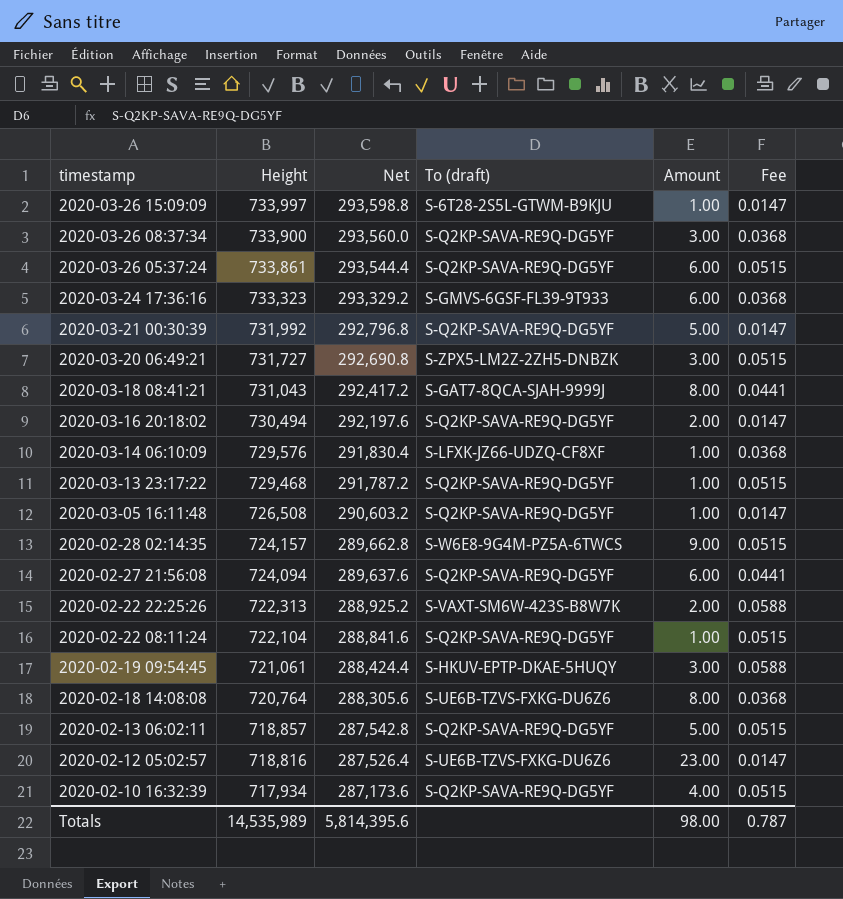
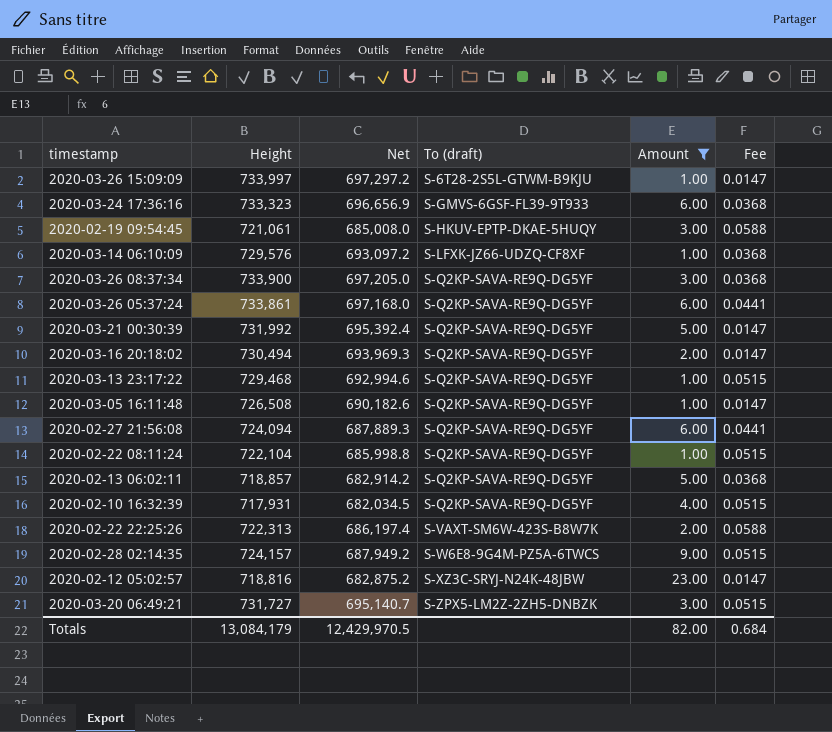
filter: none -> Amount != 8.00
row order: timestamp descending -> To (draft) ascending
column Net | formula: [Height] * 0.4 -> [Height] * 0.95
2020-03-26 05:37:24 | Fee: 0.0515 -> 0.0441
2020-02-13 06:02:11 | Fee: 0.0515 -> 0.0368
2020-02-10 16:32:39 | Height: 717,934 -> 717,931
2020-02-12 05:02:57 | To (draft): S-UE6B-TZVS-FXKG-DU6Z6 -> S-XZ3C-SRYJ-N24K-48JBW
Totals | Height: 14,535,989 -> 13,084,179
Totals | Net: 5,814,395.6 -> 12,429,970.5
Totals | Amount: 98.00 -> 82.00
Totals | Fee: 0.787 -> 0.684

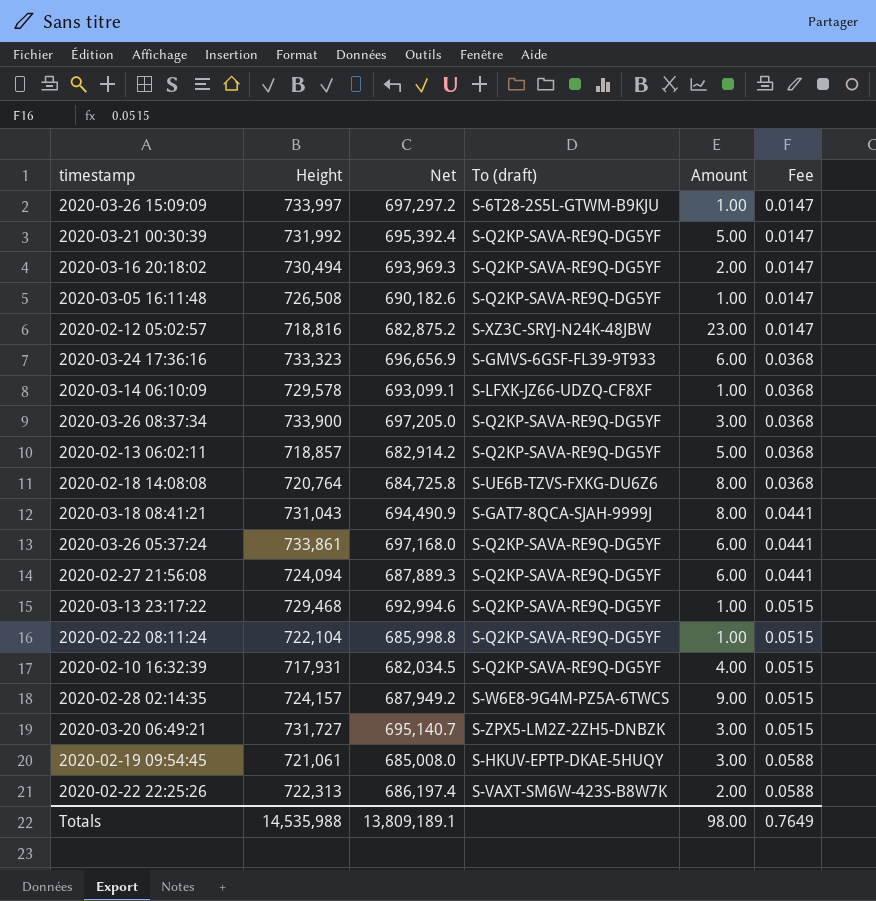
filter: Amount != 8.00 -> none
row order: To (draft) ascending -> Fee ascending
2020-03-14 06:10:09 | Height: 729,576 -> 729,578
2020-03-14 06:10:09 | Net: 693,097.2 -> 693,099.1
Totals | Height: 13,084,179 -> 14,535,988
Totals | Net: 12,429,970.5 -> 13,809,189.1
Totals | Amount: 82.00 -> 98.00
Totals | Fee: 0.684 -> 0.7649

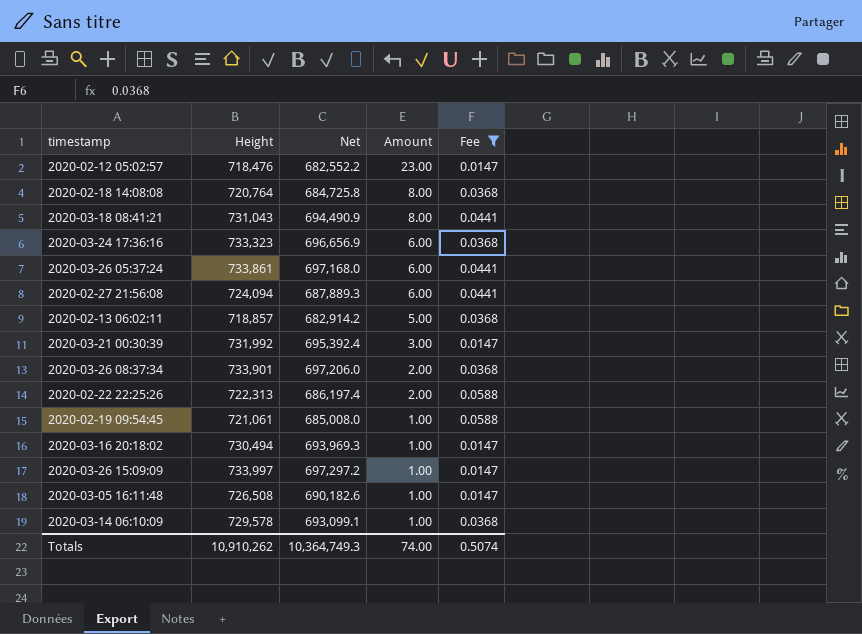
filter: none -> Fee != 0.0515
row order: Fee ascending -> Amount descending
column To (draft) | position: 4 -> none
2020-02-12 05:02:57 | Height: 718,816 -> 718,476
2020-02-12 05:02:57 | Net: 682,875.2 -> 682,552.2
2020-03-21 00:30:39 | Amount: 5.00 -> 3.00
2020-03-26 08:37:34 | Height: 733,900 -> 733,901
2020-03-26 08:37:34 | Net: 697,205.0 -> 697,206.0
2020-03-26 08:37:34 | Amount: 3.00 -> 2.00
2020-02-19 09:54:45 | Amount: 3.00 -> 1.00
2020-03-16 20:18:02 | Amount: 2.00 -> 1.00
Totals | Height: 14,535,988 -> 10,910,262
Totals | Net: 13,809,189.1 -> 10,364,749.3
Totals | Amount: 98.00 -> 74.00
Totals | Fee: 0.7649 -> 0.5074

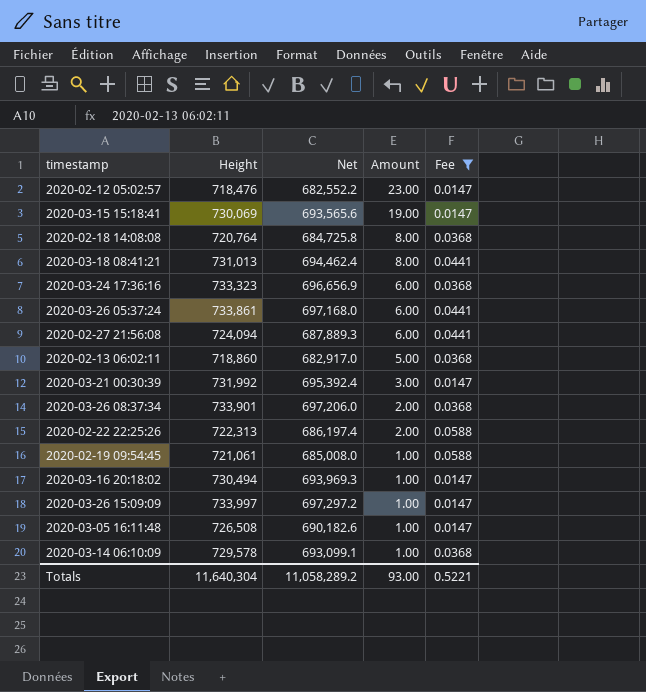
row 2020-03-15 15:18:41: none -> 730,069 | 693,565.6 | 19.00 | 0.0147
2020-03-18 08:41:21 | Height: 731,043 -> 731,013
2020-03-18 08:41:21 | Net: 694,490.9 -> 694,462.4
2020-02-13 06:02:11 | Height: 718,857 -> 718,860
2020-02-13 06:02:11 | Net: 682,914.2 -> 682,917.0
Totals | Height: 10,910,262 -> 11,640,304
Totals | Net: 10,364,749.3 -> 11,058,289.2
Totals | Amount: 74.00 -> 93.00
Totals | Fee: 0.5074 -> 0.5221

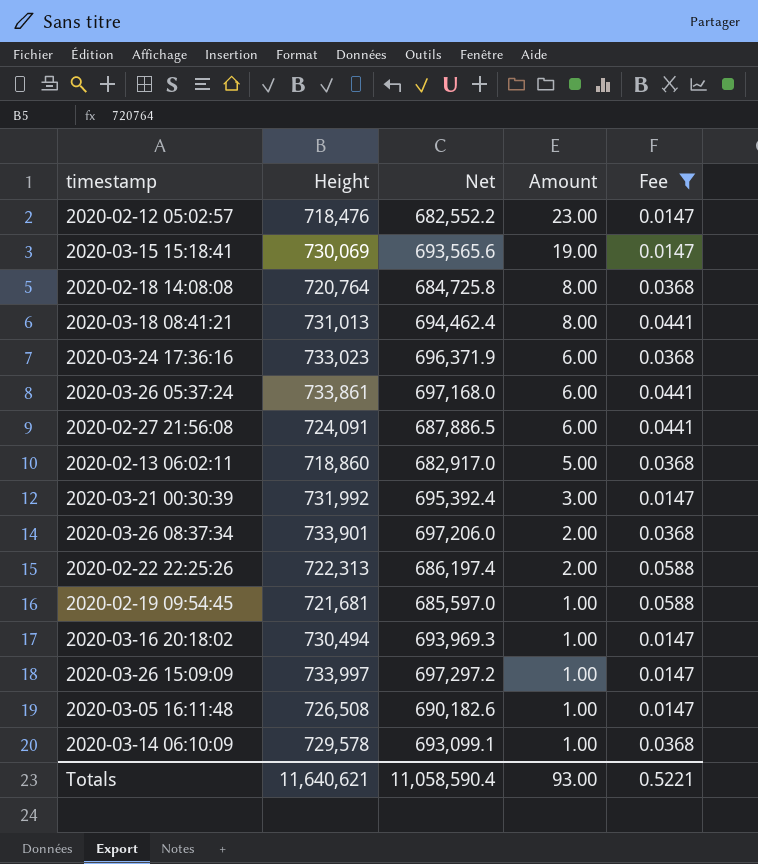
2020-03-24 17:36:16 | Height: 733,323 -> 733,023
2020-03-24 17:36:16 | Net: 696,656.9 -> 696,371.9
2020-02-27 21:56:08 | Height: 724,094 -> 724,091
2020-02-27 21:56:08 | Net: 687,889.3 -> 687,886.5
2020-02-19 09:54:45 | Height: 721,061 -> 721,681
2020-02-19 09:54:45 | Net: 685,008.0 -> 685,597.0
Totals | Height: 11,640,304 -> 11,640,621
Totals | Net: 11,058,289.2 -> 11,058,590.4

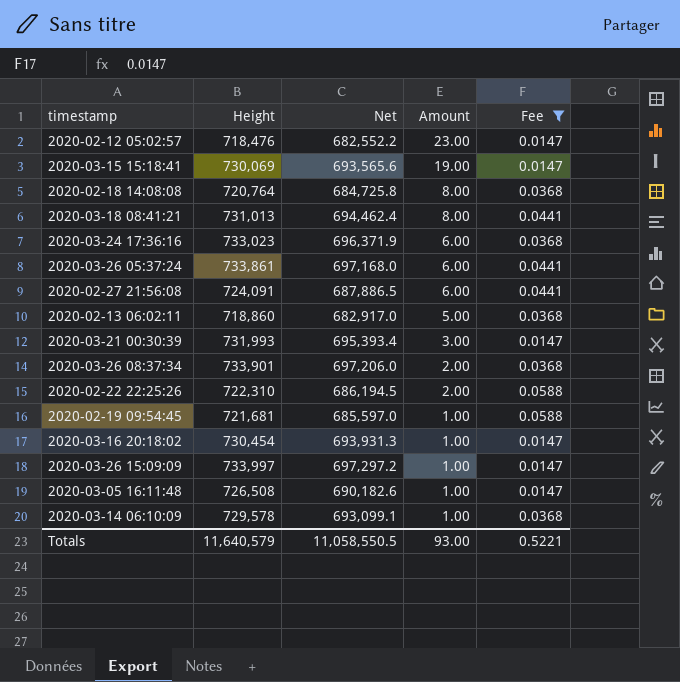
2020-03-21 00:30:39 | Height: 731,992 -> 731,993
2020-03-21 00:30:39 | Net: 695,392.4 -> 695,393.4
2020-02-22 22:25:26 | Height: 722,313 -> 722,310
2020-02-22 22:25:26 | Net: 686,197.4 -> 686,194.5
2020-03-16 20:18:02 | Height: 730,494 -> 730,454
2020-03-16 20:18:02 | Net: 693,969.3 -> 693,931.3
Totals | Height: 11,640,621 -> 11,640,579
Totals | Net: 11,058,590.4 -> 11,058,550.5

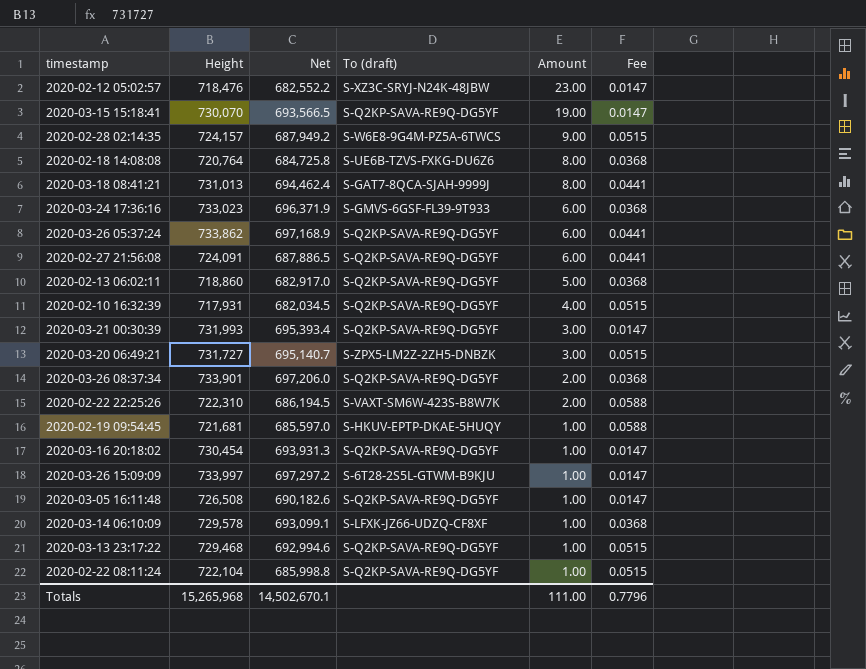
filter: Fee != 0.0515 -> none
column To (draft) | position: none -> 4
2020-03-15 15:18:41 | Height: 730,069 -> 730,070
2020-03-15 15:18:41 | Net: 693,565.6 -> 693,566.5
2020-03-26 05:37:24 | Height: 733,861 -> 733,862
2020-03-26 05:37:24 | Net: 697,168.0 -> 697,168.9
Totals | Height: 11,640,579 -> 15,265,968
Totals | Net: 11,058,550.5 -> 14,502,670.1
Totals | Amount: 93.00 -> 111.00
Totals | Fee: 0.5221 -> 0.7796

